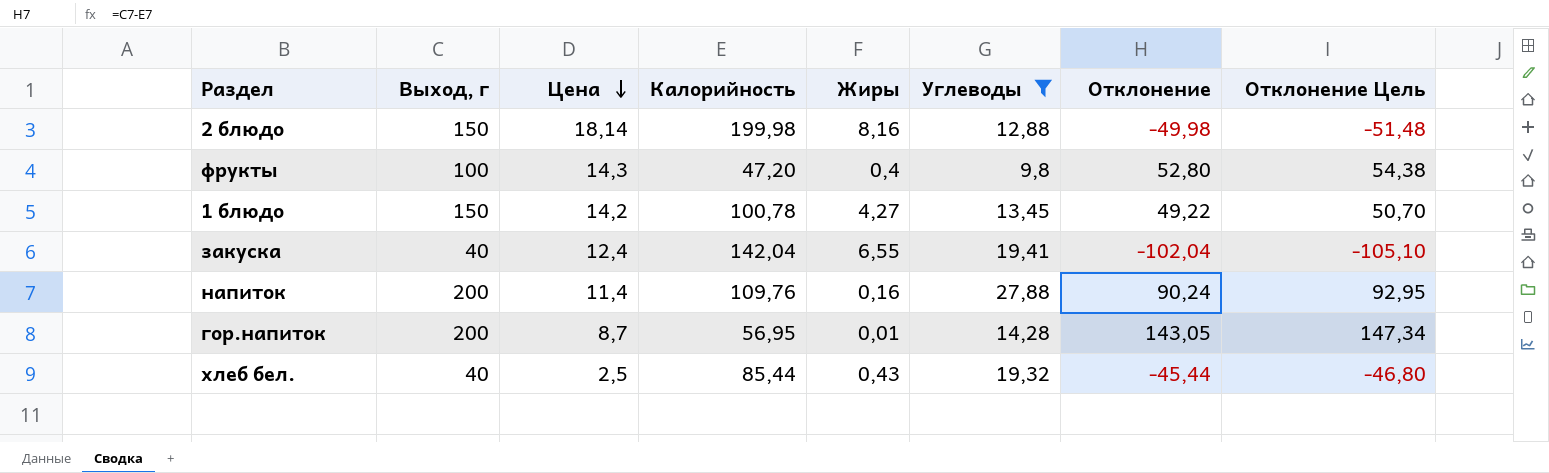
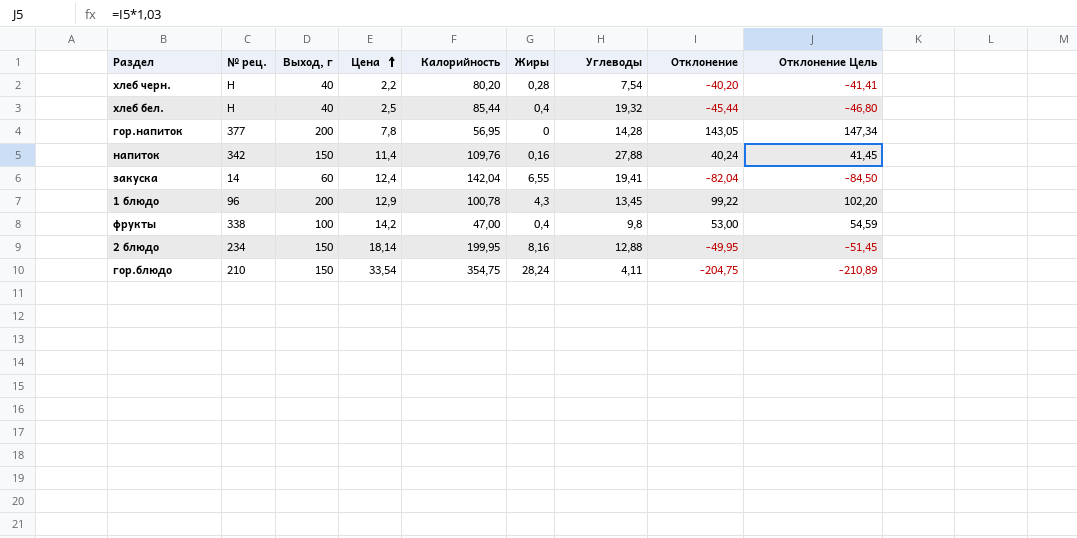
filter: Углеводы >= 9,8 -> none
row order: Цена descending -> Цена ascending
column № рец. | position: none -> 2
хлеб бел. | Жиры: 0,43 -> 0,4
гор.напиток | Цена: 8,7 -> 7,8
гор.напиток | Жиры: 0,01 -> 0
напиток | Выход, г: 200 -> 150
напиток | Отклонение: 90,24 -> 40,24
напиток | Отклонение Цель: 92,95 -> 41,45
закуска | Выход, г: 40 -> 60
закуска | Отклонение: -102,04 -> -82,04
закуска | Отклонение Цель: -105,10 -> -84,50
1 блюдо | Выход, г: 150 -> 200
1 блюдо | Цена: 14,2 -> 12,9
1 блюдо | Жиры: 4,27 -> 4,3
1 блюдо | Отклонение: 49,22 -> 99,22
1 блюдо | Отклонение Цель: 50,70 -> 102,20
фрукты | Цена: 14,3 -> 14,2
фрукты | Калорийность: 47,20 -> 47,00
фрукты | Отклонение: 52,80 -> 53,00
фрукты | Отклонение Цель: 54,38 -> 54,59
2 блюдо | Калорийность: 199,98 -> 199,95
2 блюдо | Отклонение: -49,98 -> -49,95
2 блюдо | Отклонение Цель: -51,48 -> -51,45

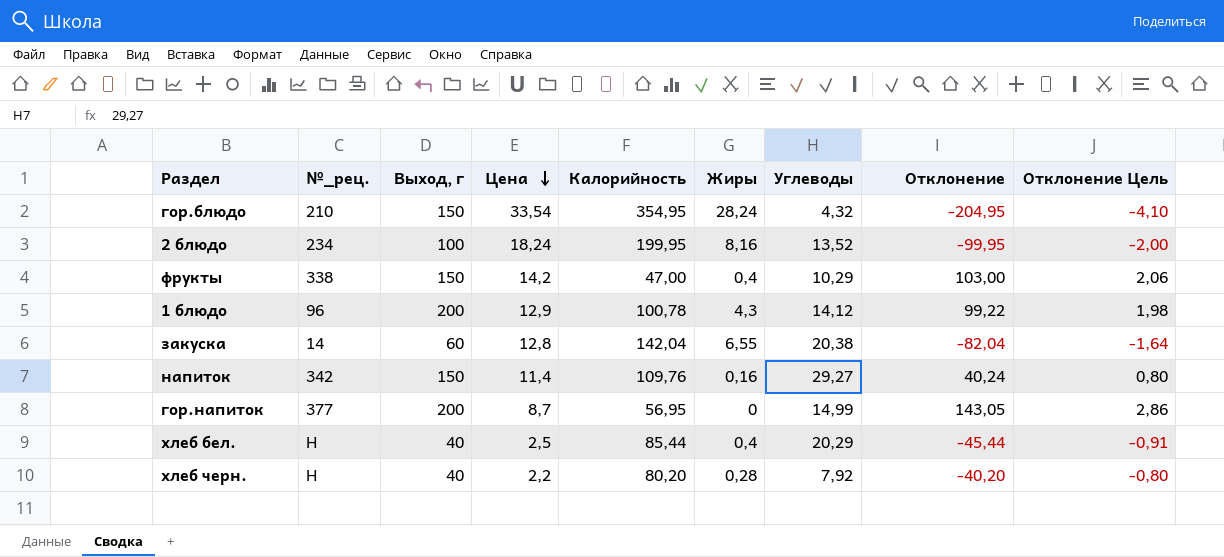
row order: Цена ascending -> Цена descending
column name: № рец. -> №_рец.
column Отклонение Цель | formula: [Отклонение] * 1,03 -> [Отклонение] * 0,02
гор.блюдо | Калорийность: 354,75 -> 354,95
гор.блюдо | Углеводы: 4,11 -> 4,32
гор.блюдо | Отклонение: -204,75 -> -204,95
2 блюдо | Выход, г: 150 -> 100
2 блюдо | Цена: 18,14 -> 18,24
2 блюдо | Углеводы: 12,88 -> 13,52
2 блюдо | Отклонение: -49,95 -> -99,95
фрукты | Выход, г: 100 -> 150
фрукты | Углеводы: 9,8 -> 10,29
фрукты | Отклонение: 53,00 -> 103,00
1 блюдо | Углеводы: 13,45 -> 14,12
закуска | Цена: 12,4 -> 12,8
закуска | Углеводы: 19,41 -> 20,38
напиток | Углеводы: 27,88 -> 29,27
гор.напиток | Цена: 7,8 -> 8,7
гор.напиток | Углеводы: 14,28 -> 14,99
хлеб бел. | Углеводы: 19,32 -> 20,29
хлеб черн. | Углеводы: 7,54 -> 7,92

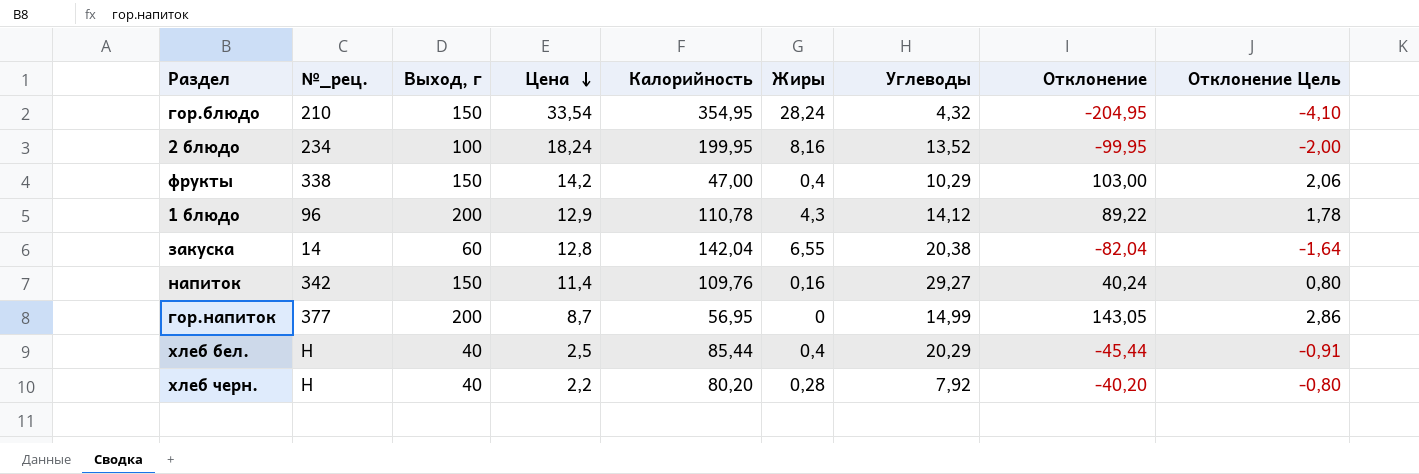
1 блюдо | Калорийность: 100,78 -> 110,78
1 блюдо | Отклонение: 99,22 -> 89,22
1 блюдо | Отклонение Цель: 1,98 -> 1,78

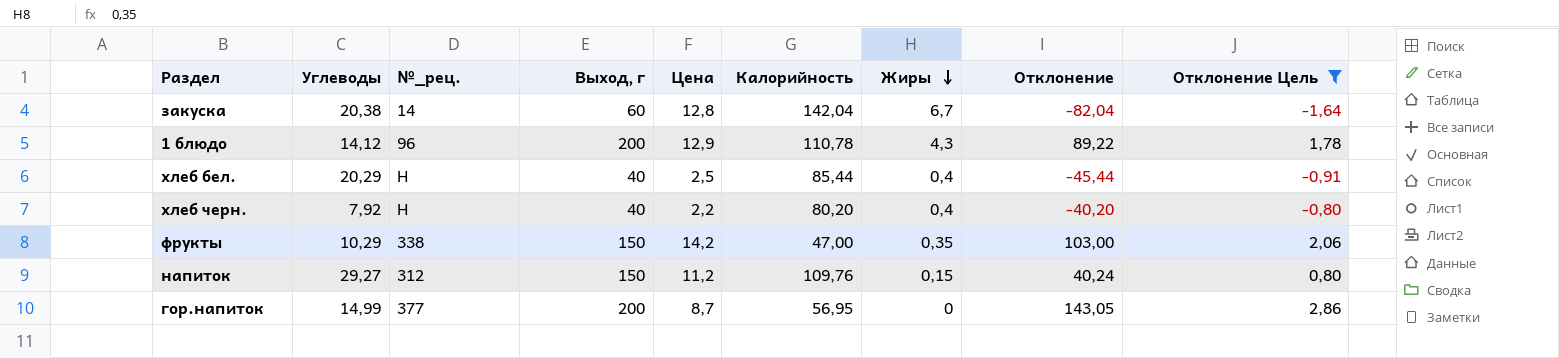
filter: none -> Отклонение Цель >= -1,64
row order: Цена descending -> Жиры descending
column Углеводы | position: 7 -> 2
закуска | Жиры: 6,55 -> 6,7
хлеб черн. | Жиры: 0,28 -> 0,4
фрукты | Жиры: 0,4 -> 0,35
напиток | №_рец.: 342 -> 312
напиток | Цена: 11,4 -> 11,2
напиток | Жиры: 0,16 -> 0,15

